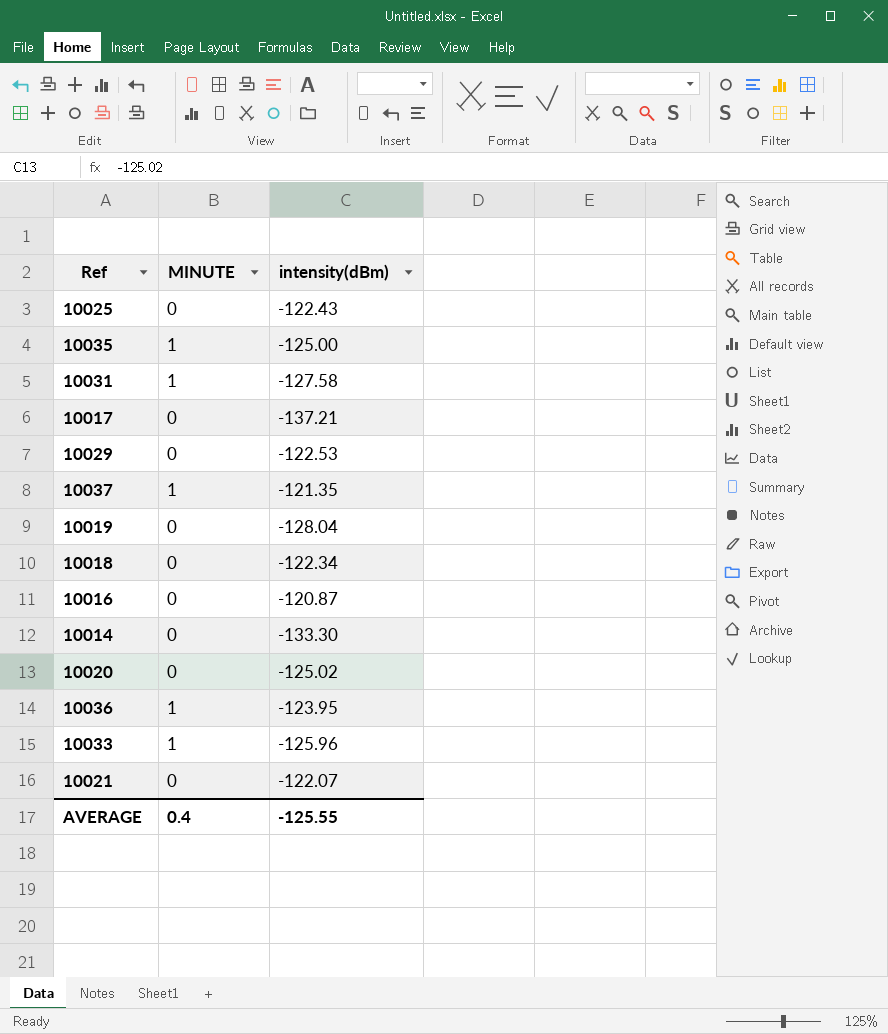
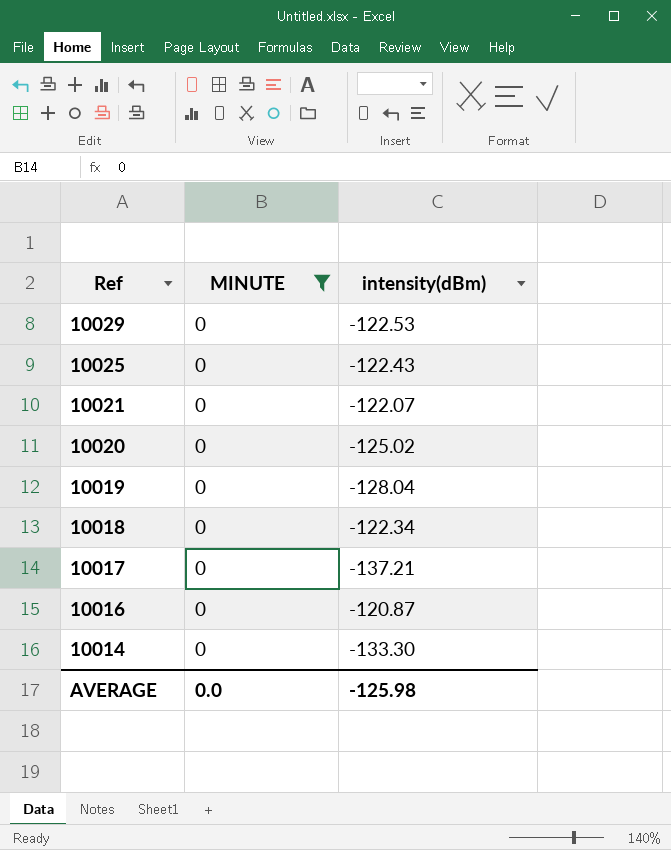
filter: none -> MINUTE = 0
row order: none -> Ref descending
AVERAGE | MINUTE: 0.4 -> 0.0
AVERAGE | intensity(dBm): -125.55 -> -125.98

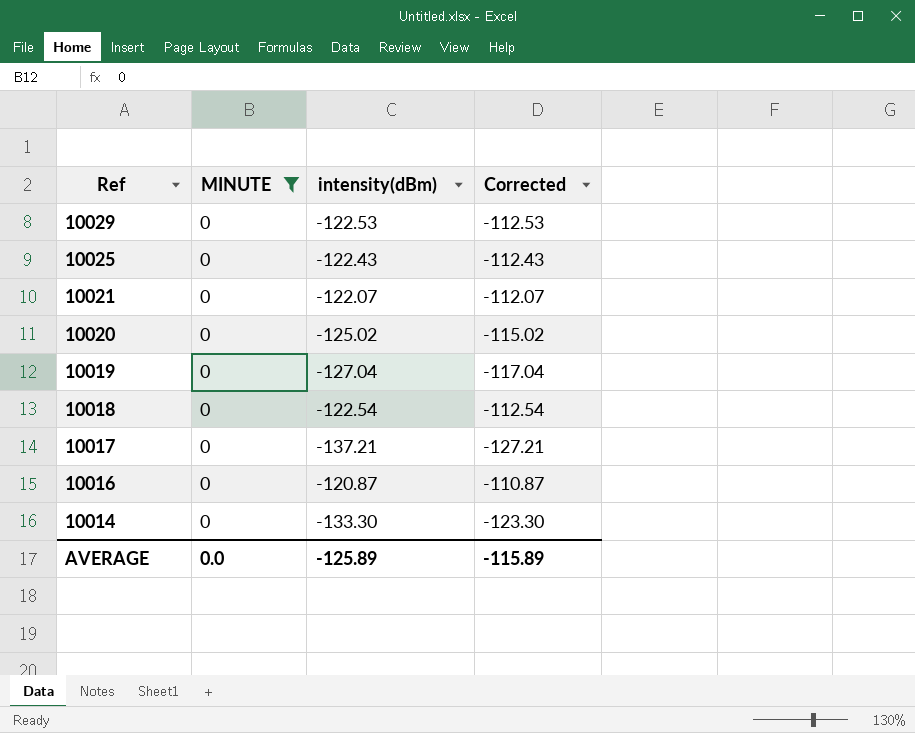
column Corrected | formula: none -> [intensity(dBm)] + 10
10019 | intensity(dBm): -128.04 -> -127.04
10018 | intensity(dBm): -122.34 -> -122.54
AVERAGE | intensity(dBm): -125.98 -> -125.89

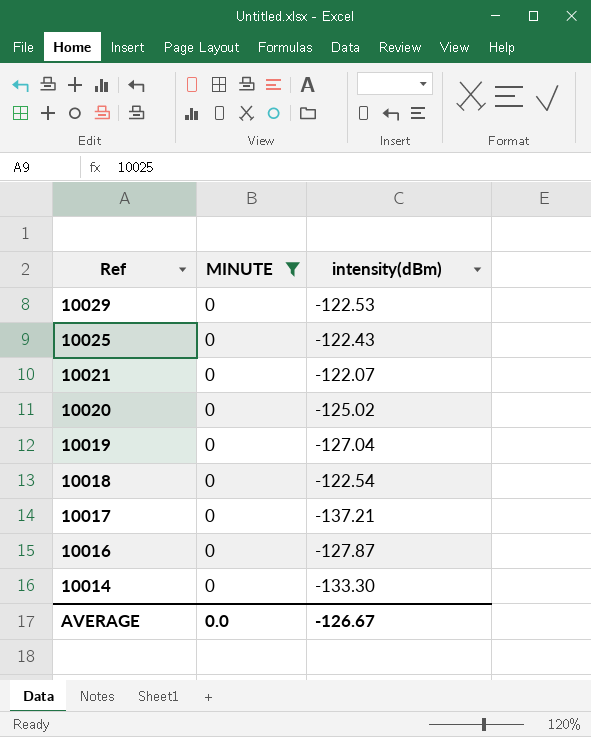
column Corrected | formula: [intensity(dBm)] + 10 -> none
10016 | intensity(dBm): -120.87 -> -127.87
AVERAGE | intensity(dBm): -125.89 -> -126.67

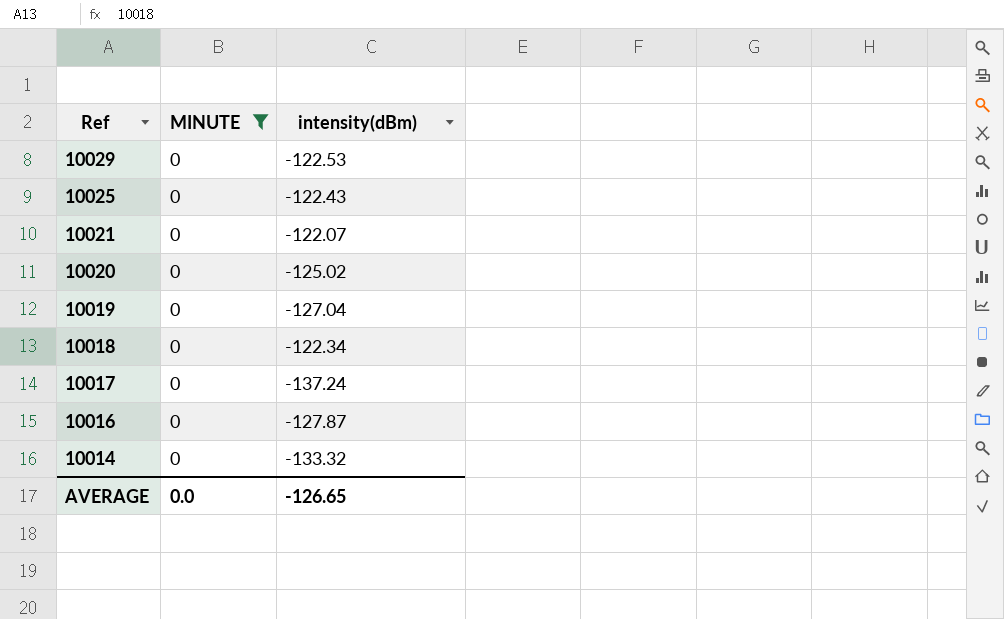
10018 | intensity(dBm): -122.54 -> -122.34
10017 | intensity(dBm): -137.21 -> -137.24
10014 | intensity(dBm): -133.30 -> -133.32
AVERAGE | intensity(dBm): -126.67 -> -126.65

